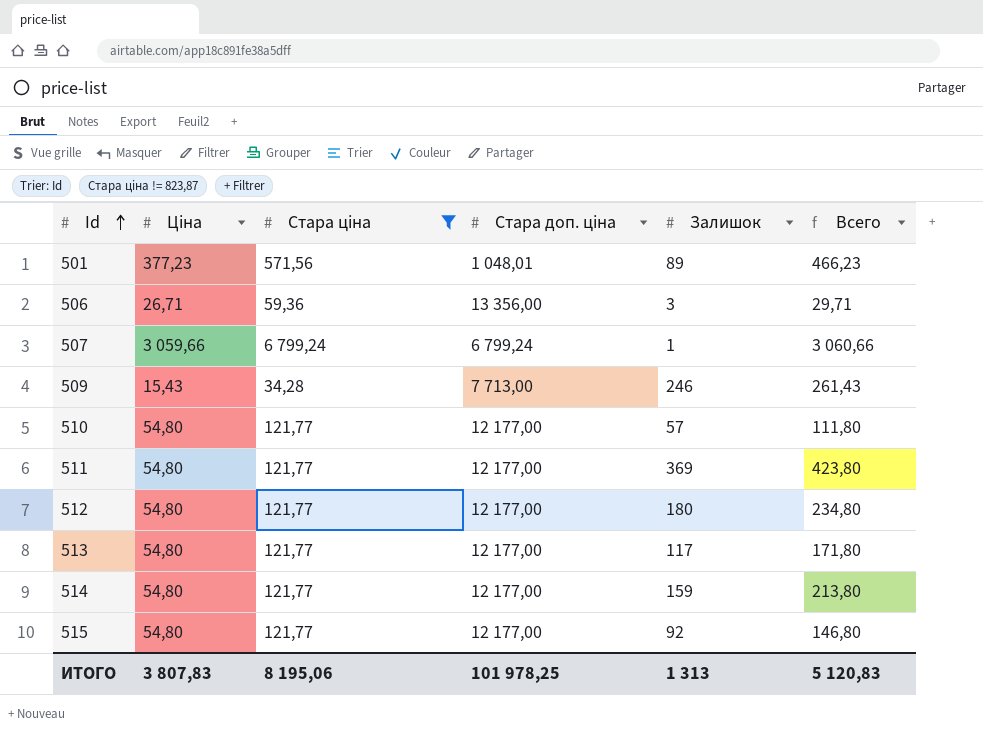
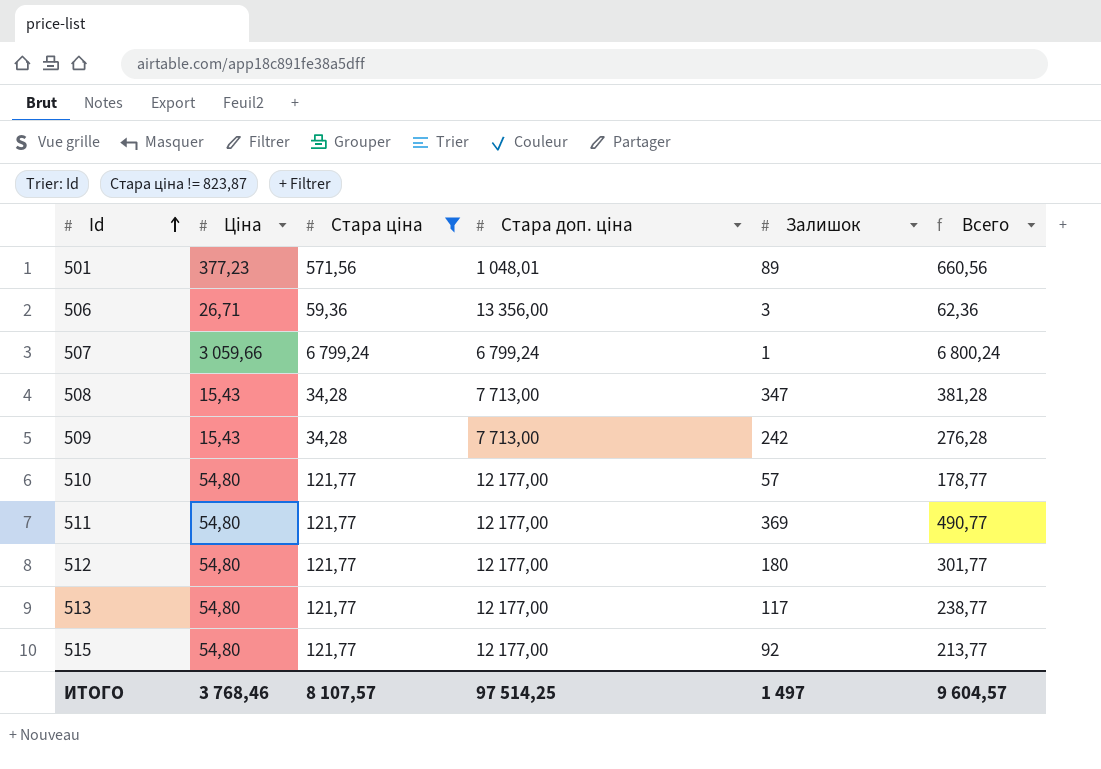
column Всего | formula: [Ціна] + [Залишок] -> [Стара ціна] + [Залишок]
row 514: 54,80 | 121,77 | 12 177,00 | 159 | 213,80 -> none
row 508: none -> 15,43 | 34,28 | 7 713,00 | 347 | 381,28
509 | Залишок: 246 -> 242
ИТОГО | Ціна: 3 807,83 -> 3 768,46
ИТОГО | Стара ціна: 8 195,06 -> 8 107,57
ИТОГО | Стара доп. ціна: 101 978,25 -> 97 514,25
ИТОГО | Залишок: 1 313 -> 1 497
ИТОГО | Всего: 5 120,83 -> 9 604,57

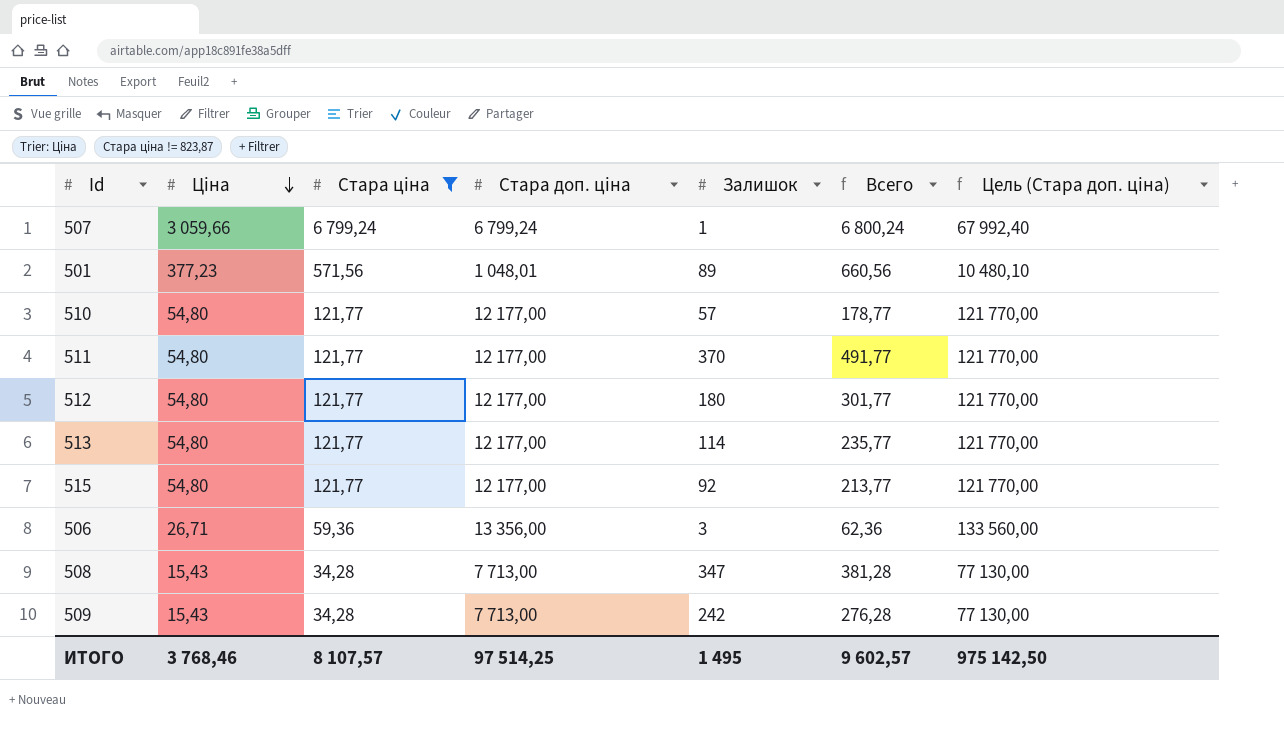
row order: Id ascending -> Ціна descending
column Цель (Стара доп. ціна) | formula: none -> [Стара доп. ціна] * 10
511 | Залишок: 369 -> 370
511 | Всего: 490,77 -> 491,77
513 | Залишок: 117 -> 114
513 | Всего: 238,77 -> 235,77
ИТОГО | Залишок: 1 497 -> 1 495
ИТОГО | Всего: 9 604,57 -> 9 602,57

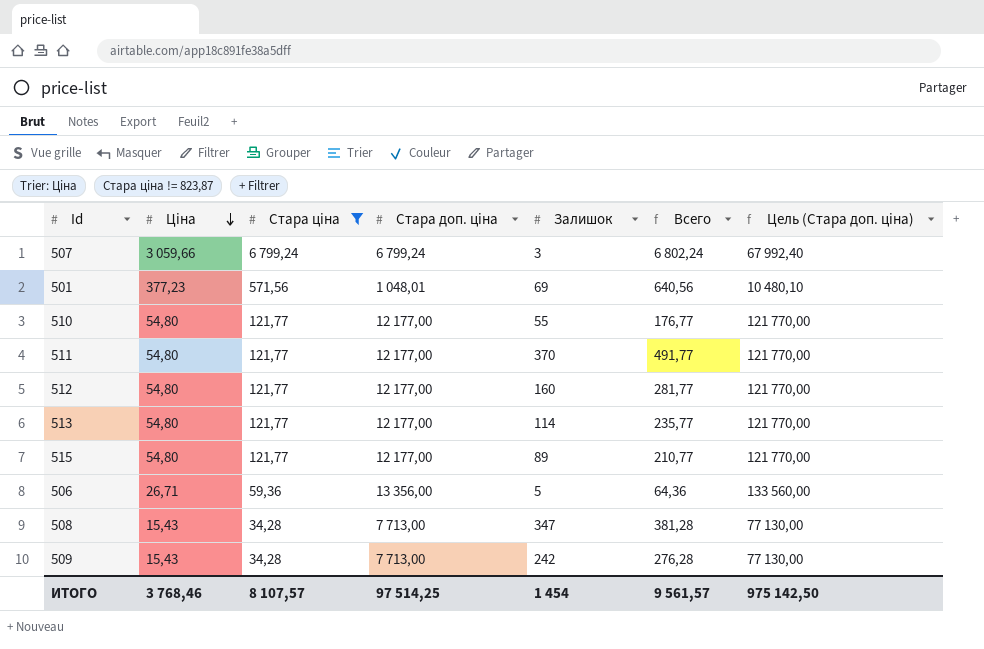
507 | Залишок: 1 -> 3
507 | Всего: 6 800,24 -> 6 802,24
501 | Залишок: 89 -> 69
501 | Всего: 660,56 -> 640,56
510 | Залишок: 57 -> 55
510 | Всего: 178,77 -> 176,77
512 | Залишок: 180 -> 160
512 | Всего: 301,77 -> 281,77
515 | Залишок: 92 -> 89
515 | Всего: 213,77 -> 210,77
506 | Залишок: 3 -> 5
506 | Всего: 62,36 -> 64,36
ИТОГО | Залишок: 1 495 -> 1 454
ИТОГО | Всего: 9 602,57 -> 9 561,57

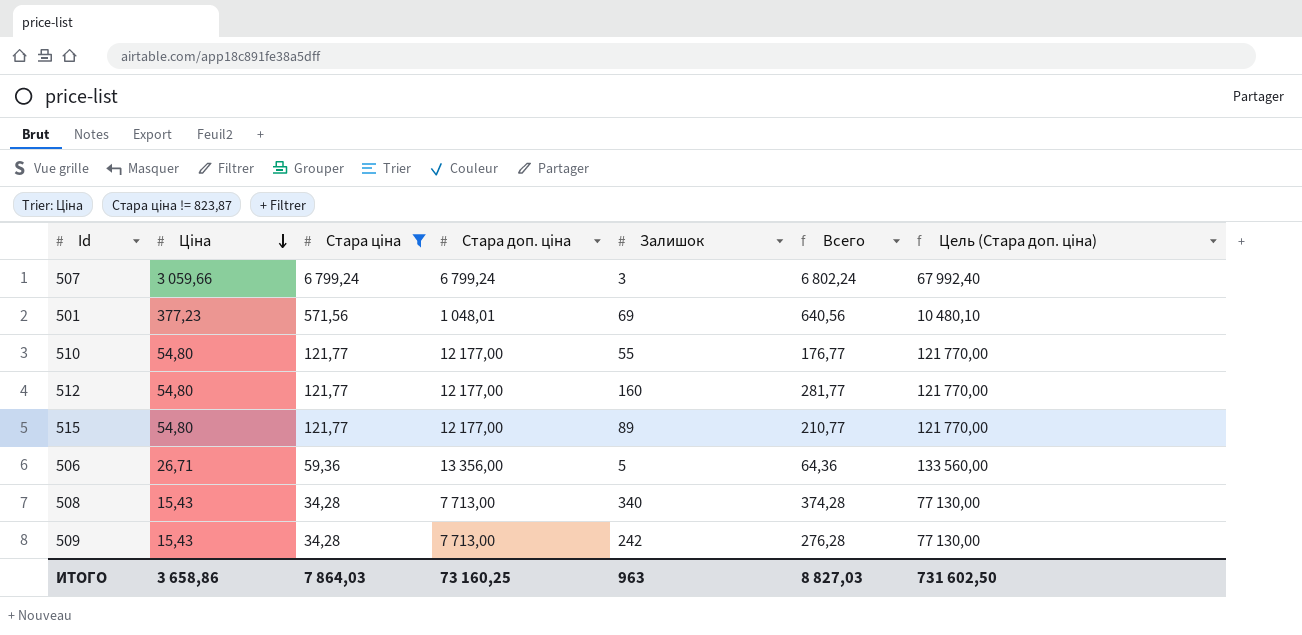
row 511: 54,80 | 121,77 | 12 177,00 | 370 | 491,77 | 121 770,00 -> none
row 513: 54,80 | 121,77 | 12 177,00 | 114 | 235,77 | 121 770,00 -> none
508 | Залишок: 347 -> 340
508 | Всего: 381,28 -> 374,28
ИТОГО | Ціна: 3 768,46 -> 3 658,86
ИТОГО | Стара ціна: 8 107,57 -> 7 864,03
ИТОГО | Стара доп. ціна: 97 514,25 -> 73 160,25
ИТОГО | Залишок: 1 454 -> 963
ИТОГО | Всего: 9 561,57 -> 8 827,03
ИТОГО | Цель (Стара доп. ціна): 975 142,50 -> 731 602,50

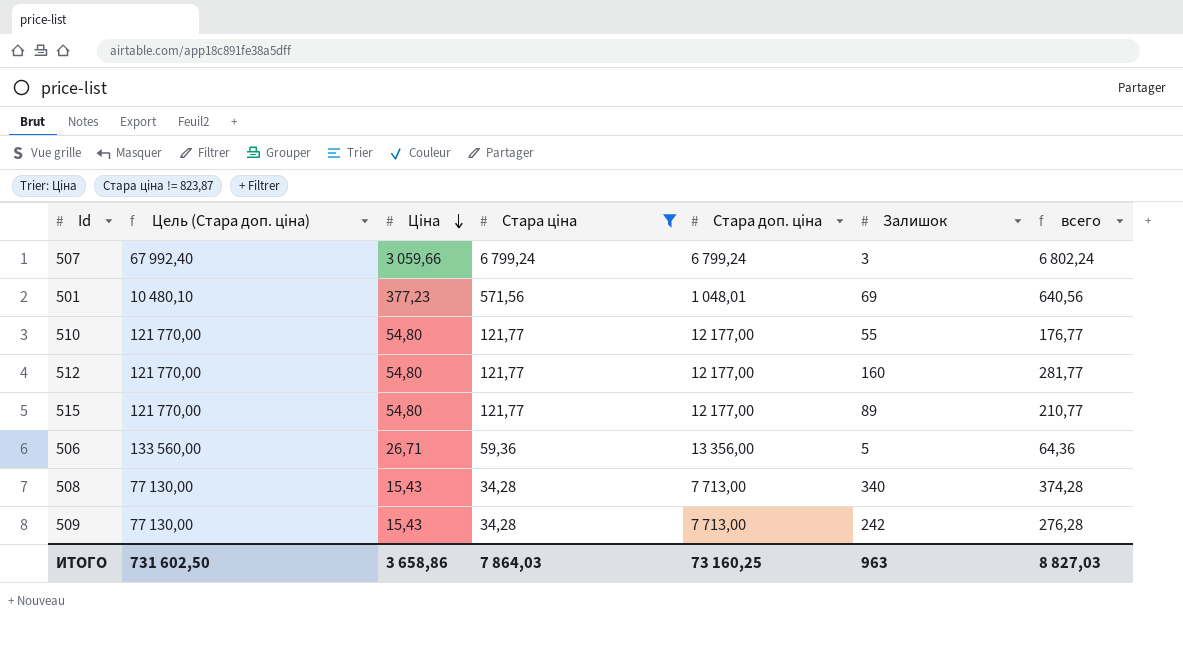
column Цель (Стара доп. ціна) | position: 7 -> 2
column name: Всего -> всего

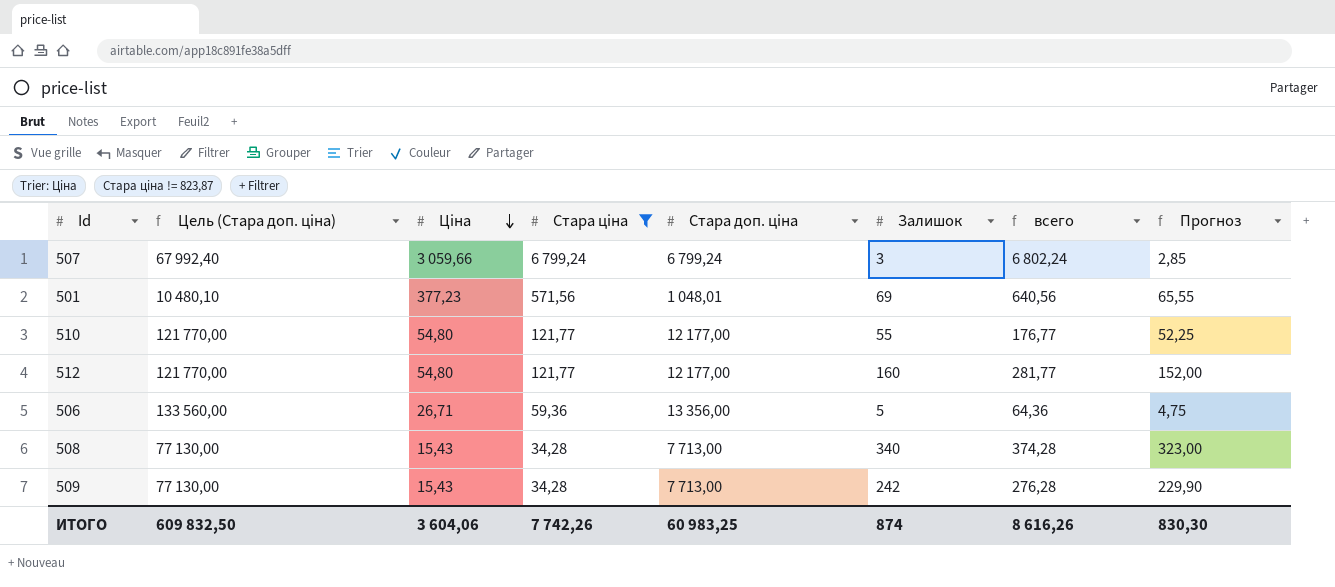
column Прогноз | formula: none -> [Залишок] * 0,95
row 515: 121 770,00 | 54,80 | 121,77 | 12 177,00 | 89 | 210,77 -> none
ИТОГО | Цель (Стара доп. ціна): 731 602,50 -> 609 832,50
ИТОГО | Ціна: 3 658,86 -> 3 604,06
ИТОГО | Стара ціна: 7 864,03 -> 7 742,26
ИТОГО | Стара доп. ціна: 73 160,25 -> 60 983,25
ИТОГО | Залишок: 963 -> 874
ИТОГО | всего: 8 827,03 -> 8 616,26

